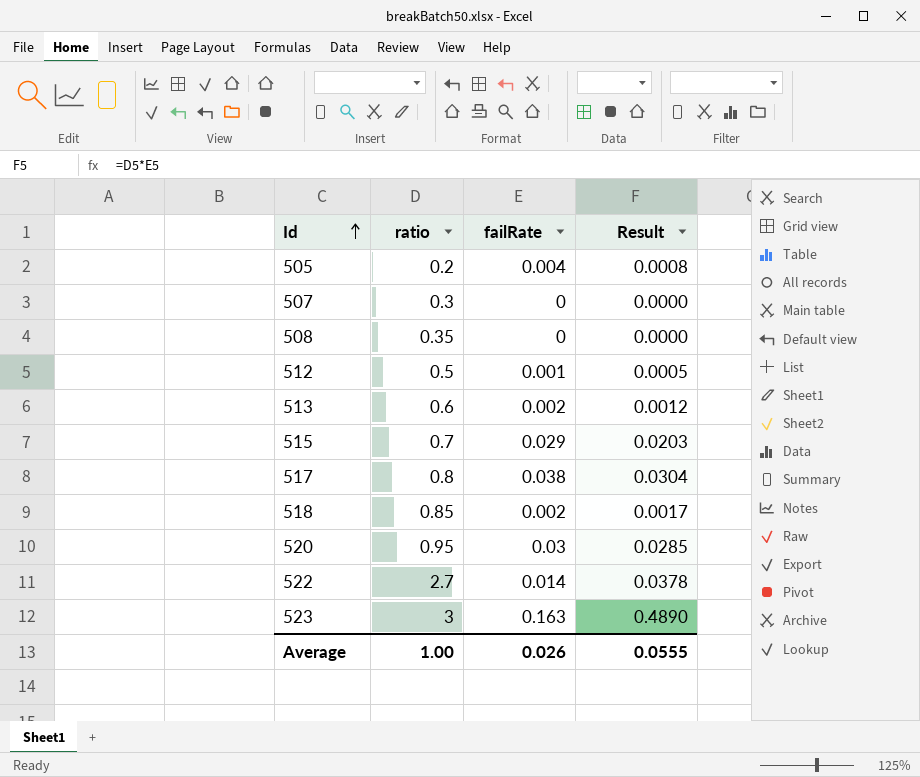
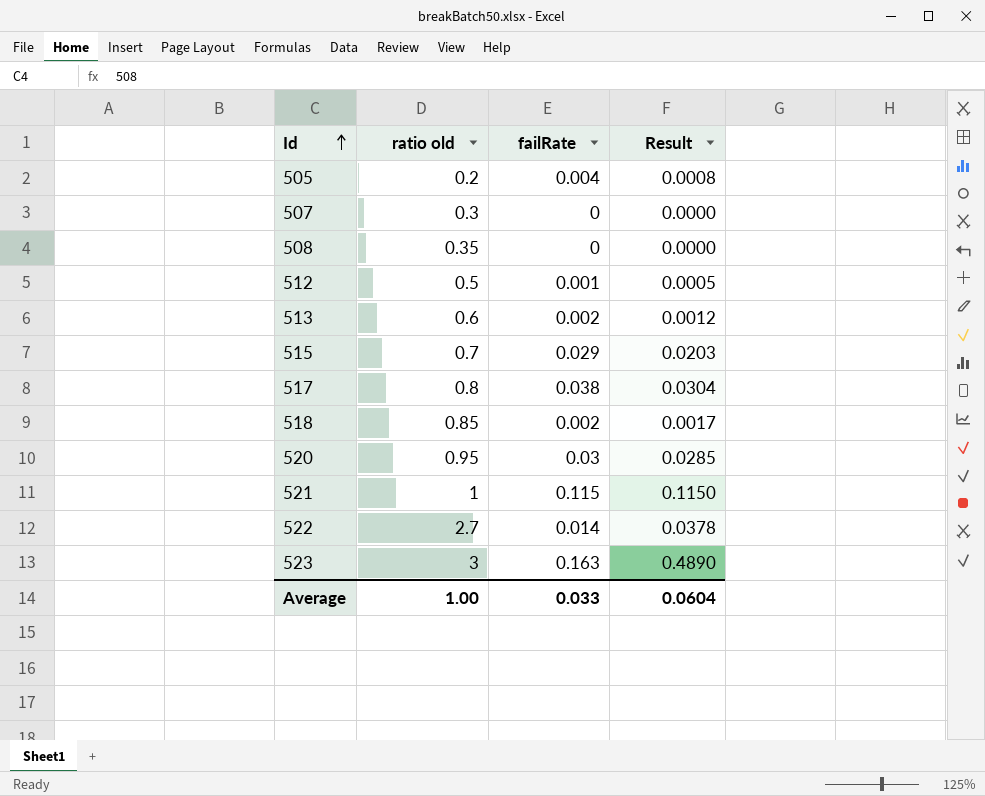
column name: ratio -> ratio old
row 521: none -> 1 | 0.115 | 0.1150
Average | failRate: 0.026 -> 0.033
Average | Result: 0.0555 -> 0.0604

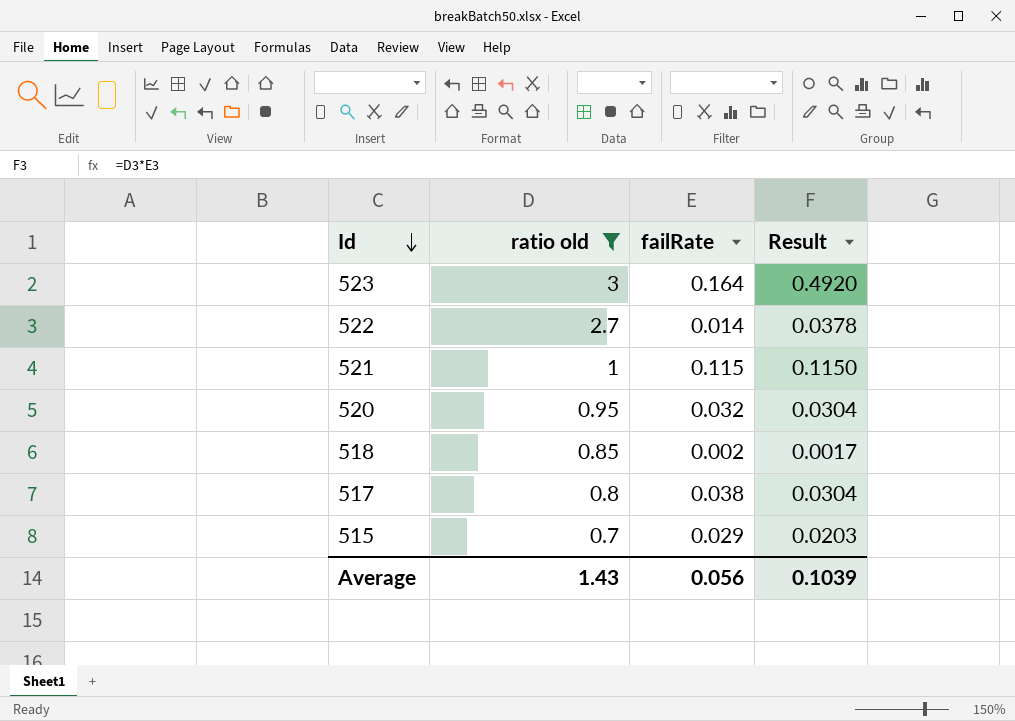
filter: none -> ratio old >= 0.7
row order: Id ascending -> Id descending
523 | failRate: 0.163 -> 0.164
523 | Result: 0.4890 -> 0.4920
520 | failRate: 0.03 -> 0.032
520 | Result: 0.0285 -> 0.0304
Average | ratio old: 1.00 -> 1.43
Average | failRate: 0.033 -> 0.056
Average | Result: 0.0604 -> 0.1039

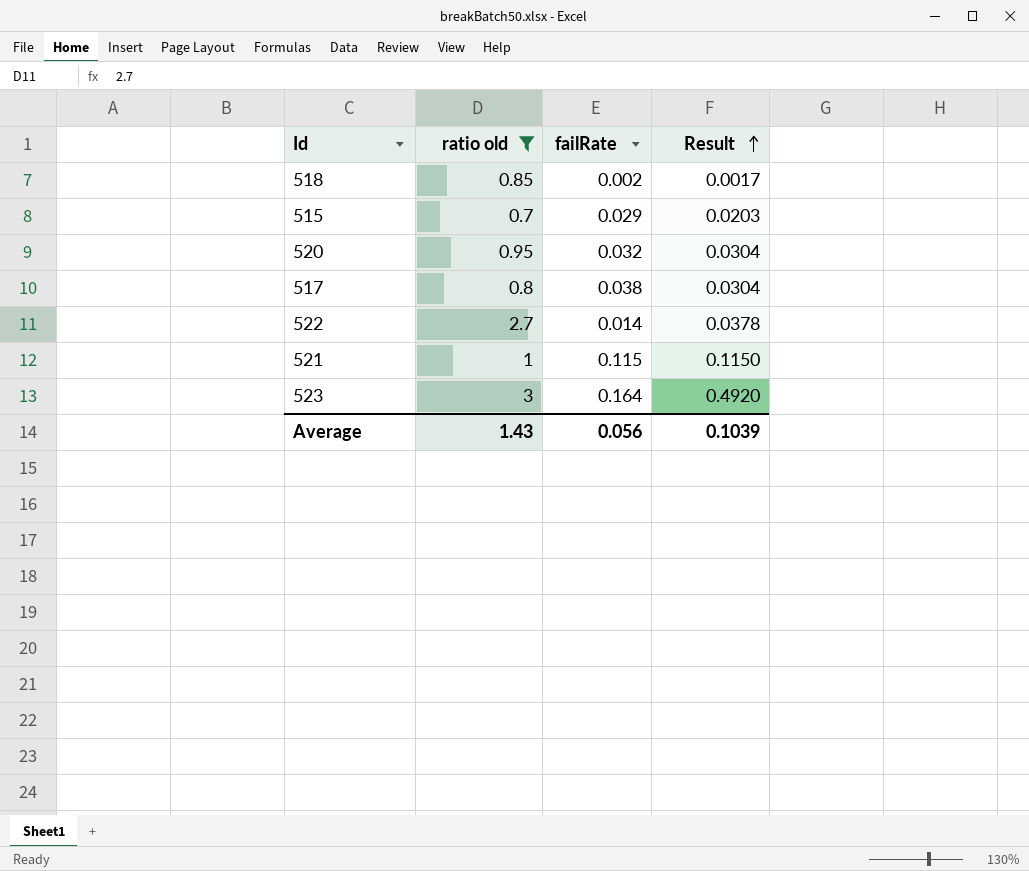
row order: Id descending -> Result ascending

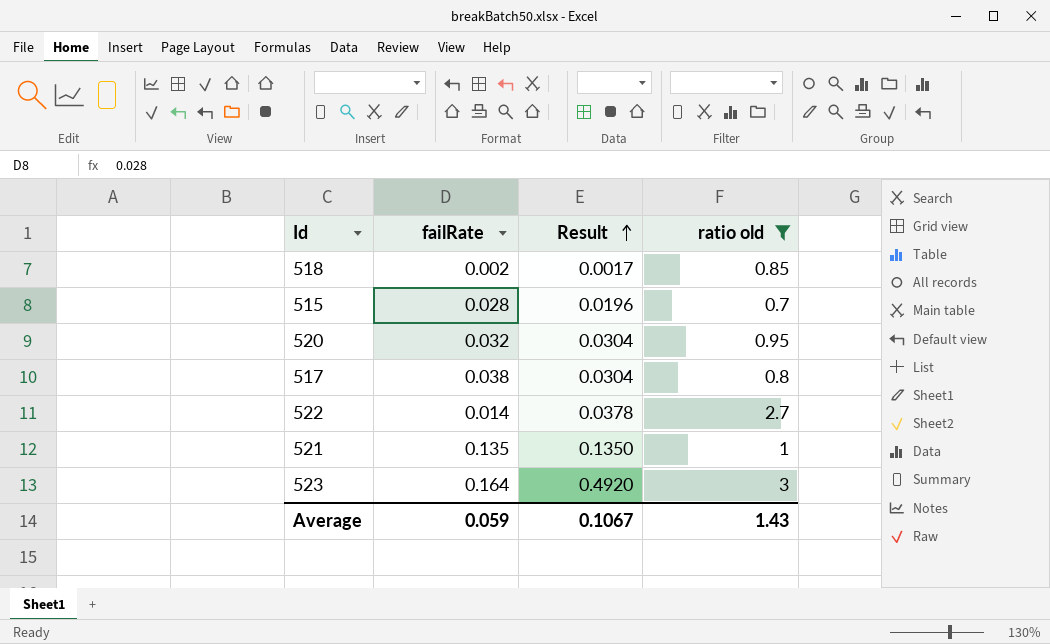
column ratio old | position: 2 -> 4
515 | failRate: 0.029 -> 0.028
515 | Result: 0.0203 -> 0.0196
521 | failRate: 0.115 -> 0.135
521 | Result: 0.1150 -> 0.1350
Average | failRate: 0.056 -> 0.059
Average | Result: 0.1039 -> 0.1067

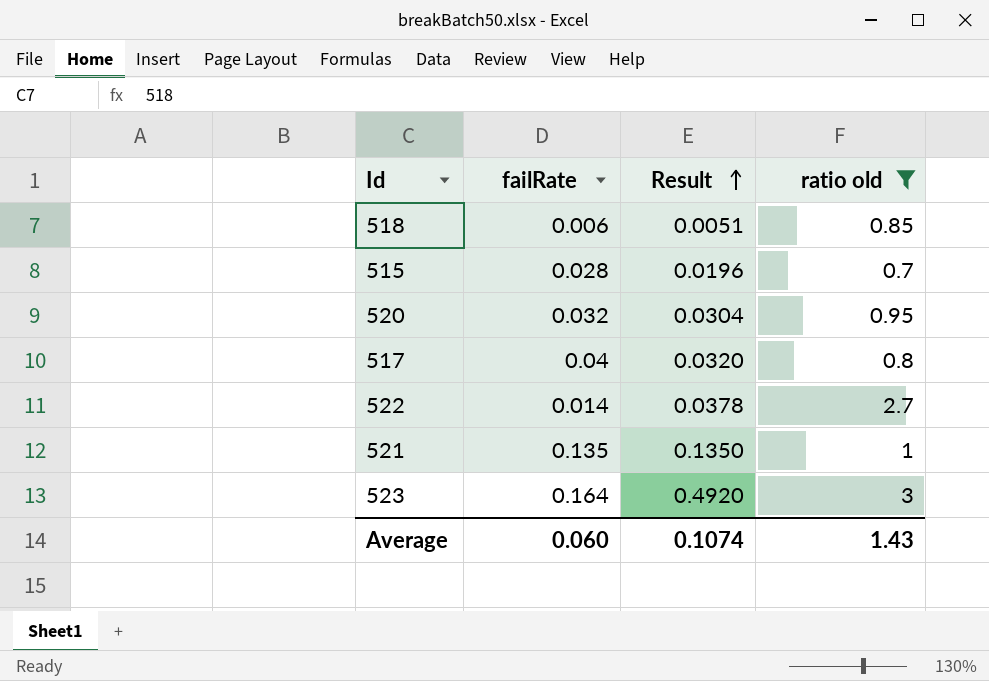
518 | failRate: 0.002 -> 0.006
518 | Result: 0.0017 -> 0.0051
517 | failRate: 0.038 -> 0.04
517 | Result: 0.0304 -> 0.0320
Average | failRate: 0.059 -> 0.060
Average | Result: 0.1067 -> 0.1074

